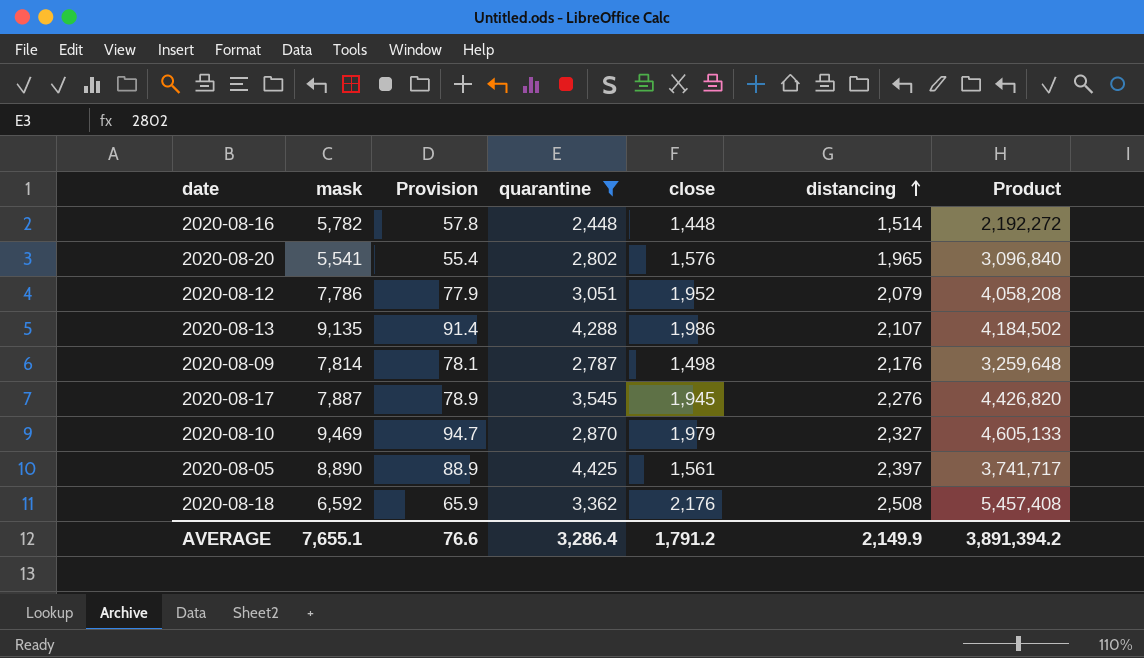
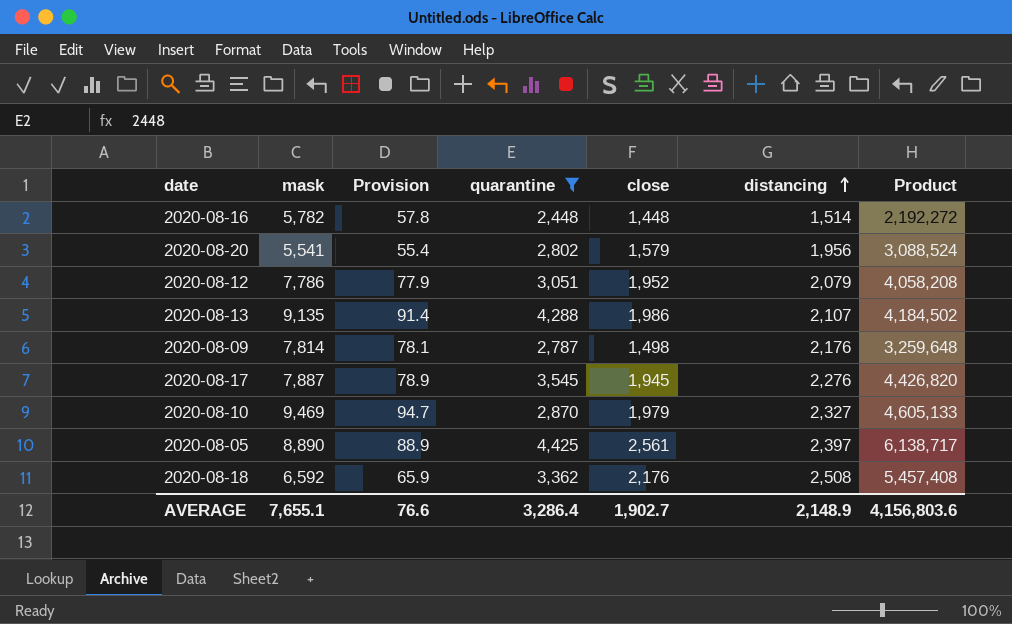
2020-08-20 | close: 1,576 -> 1,579
2020-08-20 | distancing: 1,965 -> 1,956
2020-08-20 | Product: 3,096,840 -> 3,088,524
2020-08-05 | close: 1,561 -> 2,561
2020-08-05 | Product: 3,741,717 -> 6,138,717
AVERAGE | close: 1,791.2 -> 1,902.7
AVERAGE | distancing: 2,149.9 -> 2,148.9
AVERAGE | Product: 3,891,394.2 -> 4,156,803.6

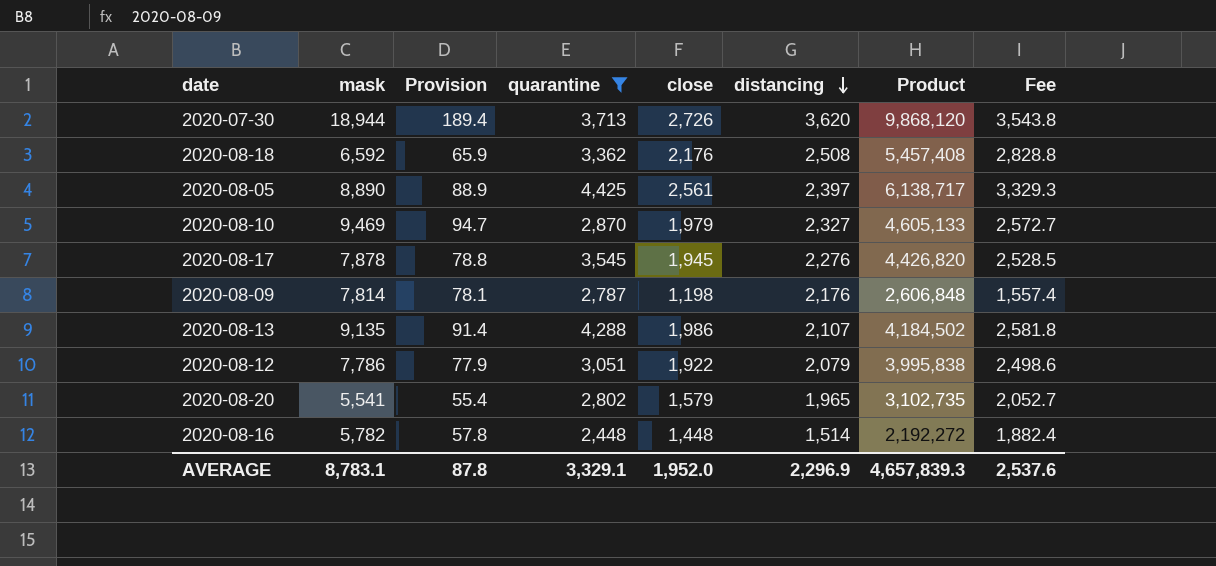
row order: distancing ascending -> distancing descending
column Fee | formula: none -> [close] * 1.3
row 2020-07-30: none -> 18,944 | 189.4 | 3,713 | 2,726 | 3,620 | 9,868,120 | 3,543.8
2020-08-17 | mask: 7,887 -> 7,878
2020-08-17 | Provision: 78.9 -> 78.8
2020-08-09 | close: 1,498 -> 1,198
2020-08-09 | Product: 3,259,648 -> 2,606,848
2020-08-12 | close: 1,952 -> 1,922
2020-08-12 | Product: 4,058,208 -> 3,995,838
2020-08-20 | distancing: 1,956 -> 1,965
2020-08-20 | Product: 3,088,524 -> 3,102,735
AVERAGE | mask: 7,655.1 -> 8,783.1
AVERAGE | Provision: 76.6 -> 87.8
AVERAGE | quarantine: 3,286.4 -> 3,329.1
AVERAGE | close: 1,902.7 -> 1,952.0
AVERAGE | distancing: 2,148.9 -> 2,296.9
AVERAGE | Product: 4,156,803.6 -> 4,657,839.3

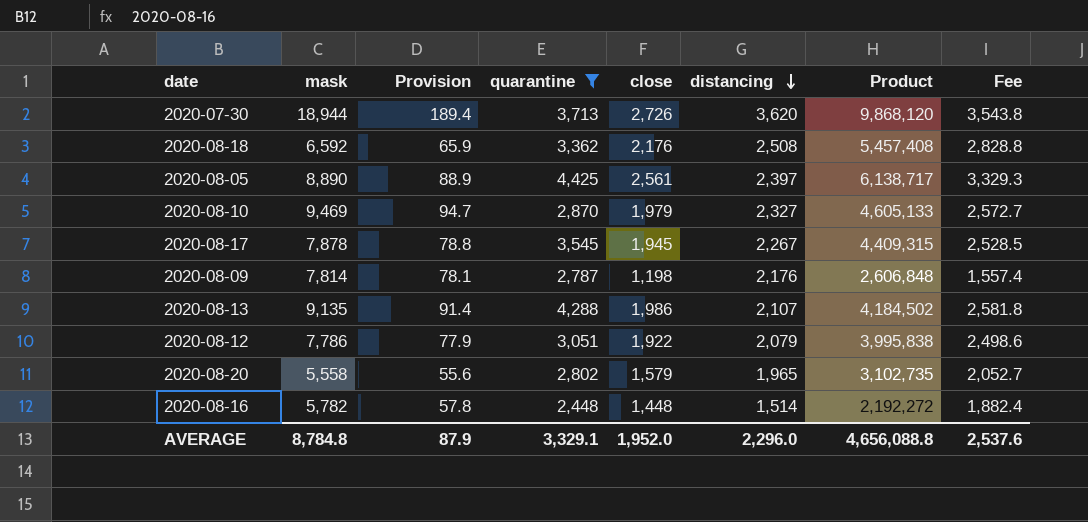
2020-08-17 | distancing: 2,276 -> 2,267
2020-08-17 | Product: 4,426,820 -> 4,409,315
2020-08-20 | mask: 5,541 -> 5,558
2020-08-20 | Provision: 55.4 -> 55.6
AVERAGE | mask: 8,783.1 -> 8,784.8
AVERAGE | Provision: 87.8 -> 87.9
AVERAGE | distancing: 2,296.9 -> 2,296.0
AVERAGE | Product: 4,657,839.3 -> 4,656,088.8

